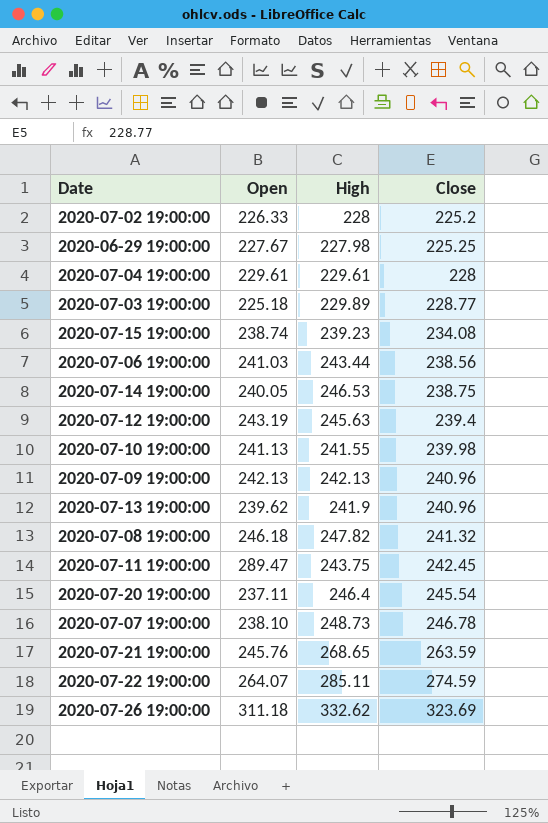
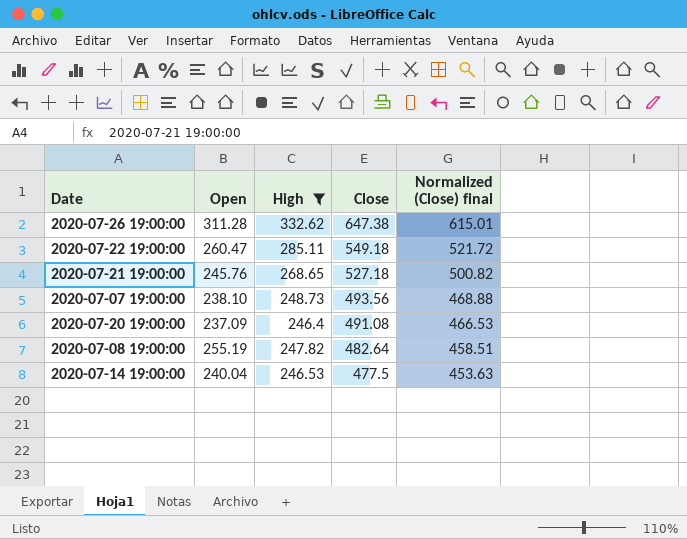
filter: none -> High >= 246.4
row order: Close ascending -> Close descending
column Normalized (Close) final | formula: none -> [Close] * 0.95
2020-07-26 19:00:00 | Open: 311.18 -> 311.28
2020-07-26 19:00:00 | Close: 323.69 -> 647.38
2020-07-22 19:00:00 | Open: 264.07 -> 260.47
2020-07-22 19:00:00 | Close: 274.59 -> 549.18
2020-07-21 19:00:00 | Close: 263.59 -> 527.18
2020-07-07 19:00:00 | Close: 246.78 -> 493.56
2020-07-20 19:00:00 | Open: 237.11 -> 237.09
2020-07-20 19:00:00 | Close: 245.54 -> 491.08
2020-07-08 19:00:00 | Open: 246.18 -> 255.19
2020-07-08 19:00:00 | Close: 241.32 -> 482.64
2020-07-14 19:00:00 | Open: 240.05 -> 240.04
2020-07-14 19:00:00 | Close: 238.75 -> 477.5

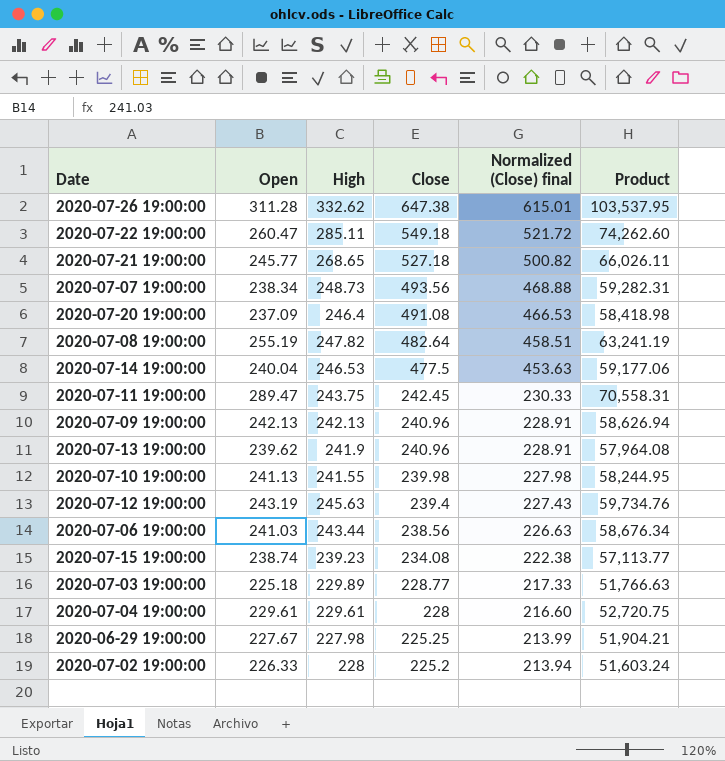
filter: High >= 246.4 -> none
column Product | formula: none -> [Open] * [High]
2020-07-21 19:00:00 | Open: 245.76 -> 245.77
2020-07-07 19:00:00 | Open: 238.10 -> 238.34

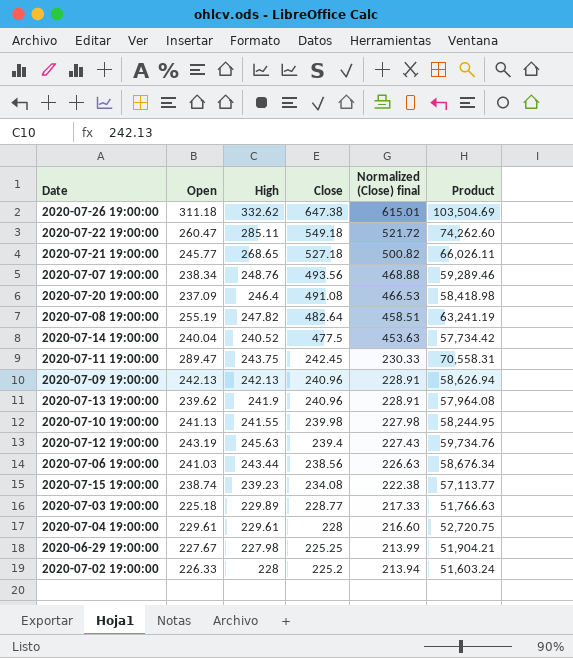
2020-07-26 19:00:00 | Open: 311.28 -> 311.18
2020-07-26 19:00:00 | Product: 103,537.95 -> 103,504.69
2020-07-07 19:00:00 | High: 248.73 -> 248.76
2020-07-07 19:00:00 | Product: 59,282.31 -> 59,289.46
2020-07-14 19:00:00 | High: 246.53 -> 240.52
2020-07-14 19:00:00 | Product: 59,177.06 -> 57,734.42

